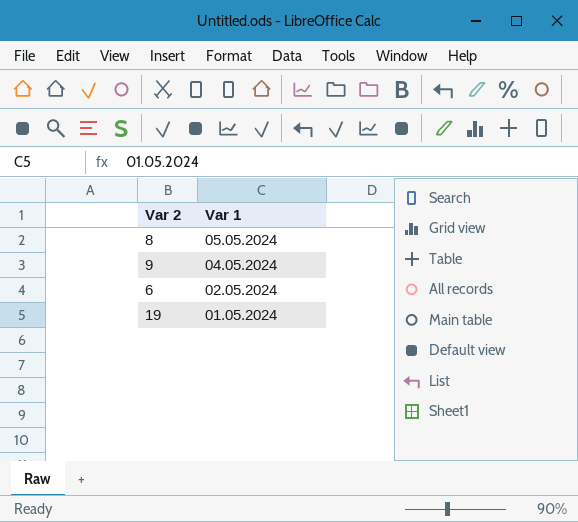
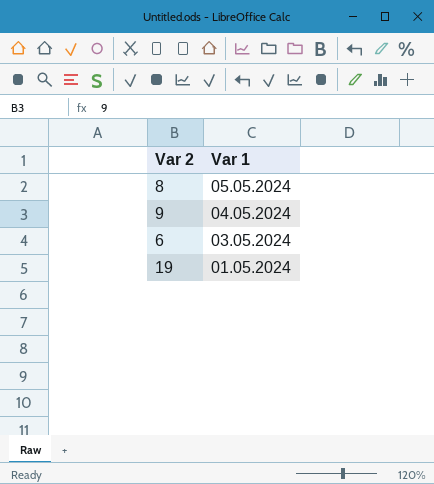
6 | Var 1: 02.05.2024 -> 03.05.2024

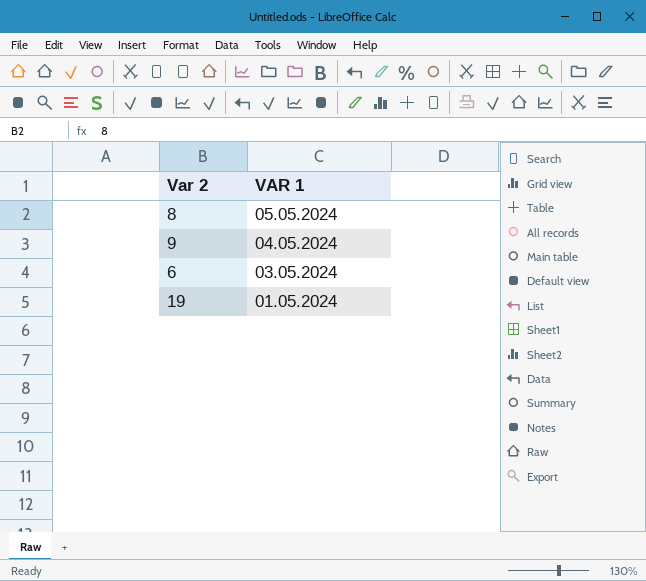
column name: Var 1 -> VAR 1

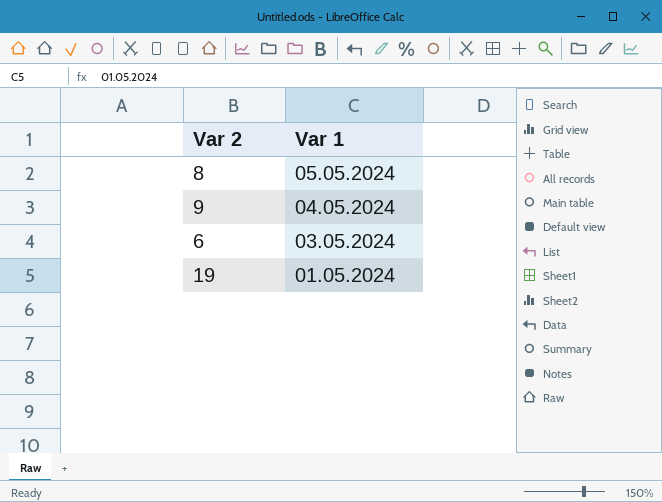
column name: VAR 1 -> Var 1

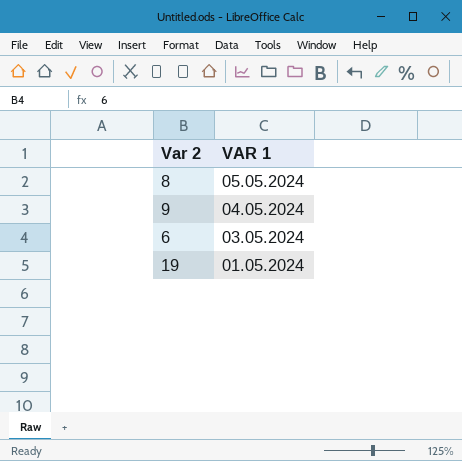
column name: Var 1 -> VAR 1

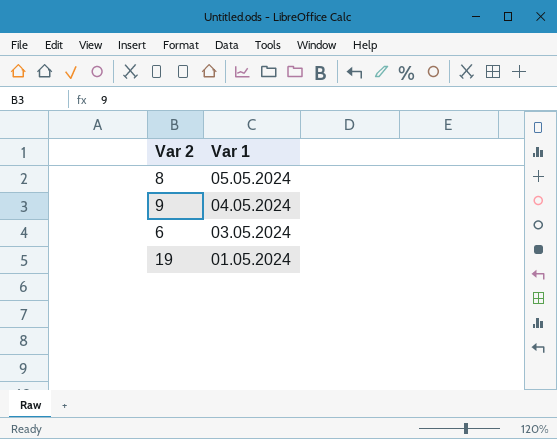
column name: VAR 1 -> Var 1

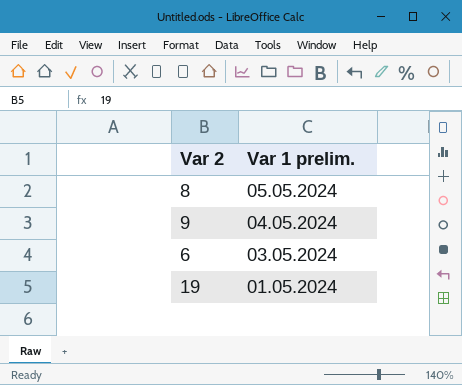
column name: Var 1 -> Var 1 prelim.

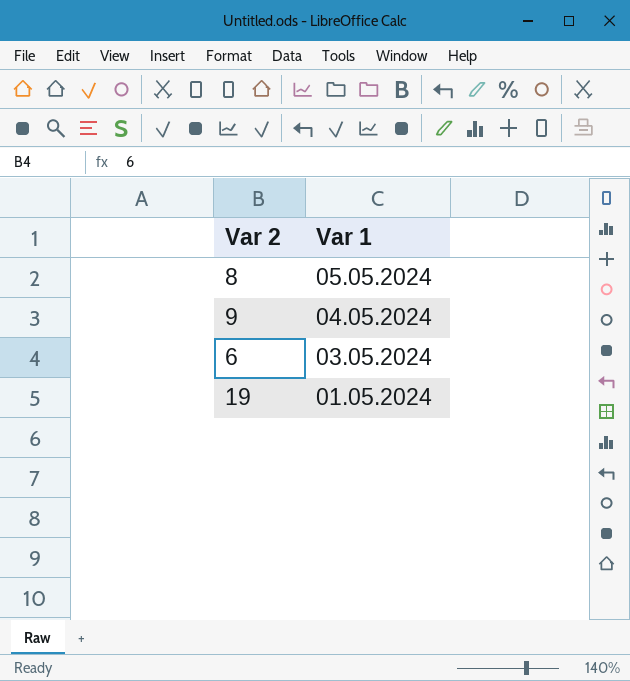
column name: Var 1 prelim. -> Var 1

